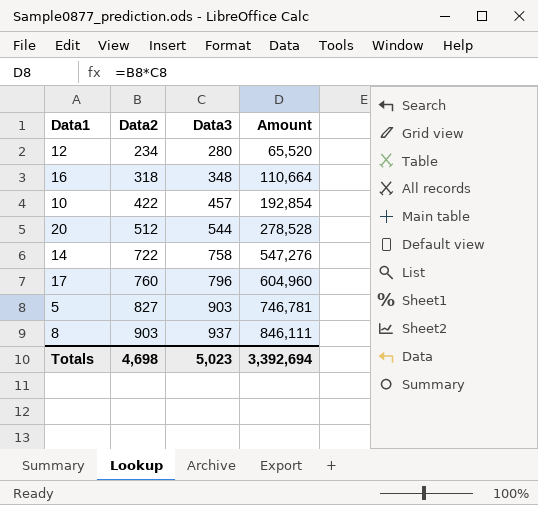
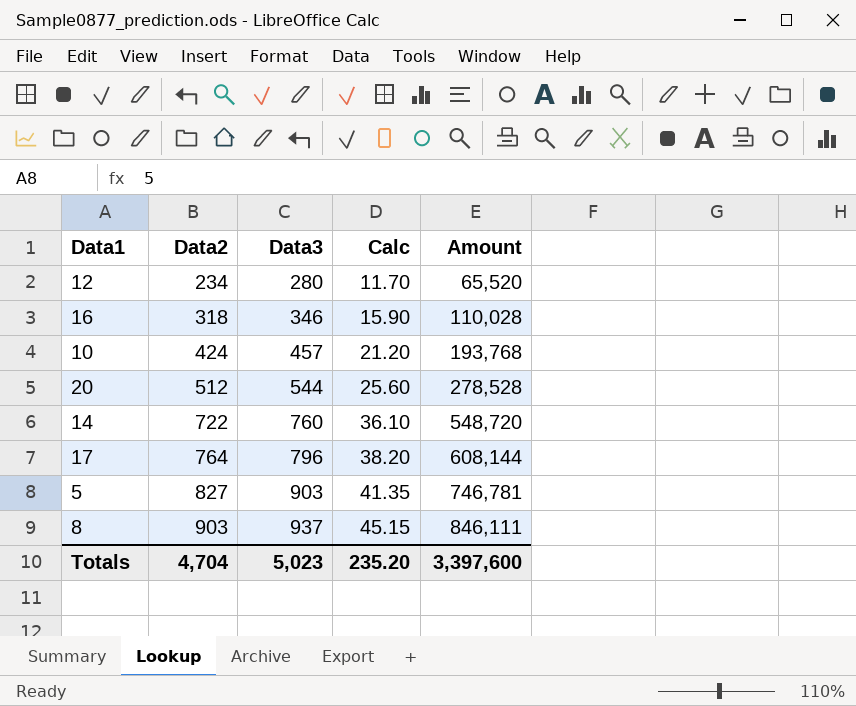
column Calc | formula: none -> [Data2] * 0.05
16 | Data3: 348 -> 346
16 | Amount: 110,664 -> 110,028
10 | Data2: 422 -> 424
10 | Amount: 192,854 -> 193,768
14 | Data3: 758 -> 760
14 | Amount: 547,276 -> 548,720
17 | Data2: 760 -> 764
17 | Amount: 604,960 -> 608,144
Totals | Data2: 4,698 -> 4,704
Totals | Amount: 3,392,694 -> 3,397,600

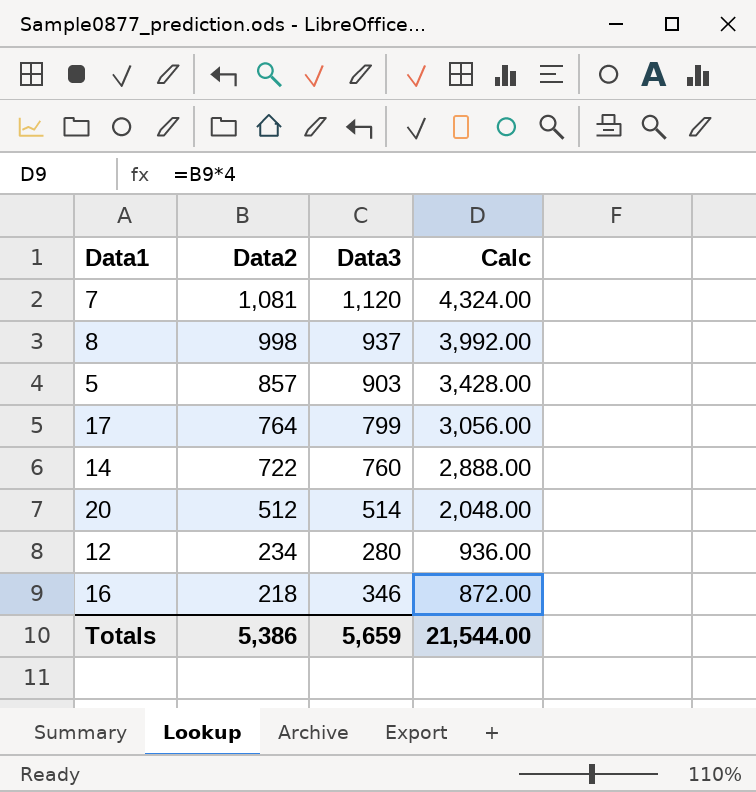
row order: Data2 ascending -> Data2 descending
column Amount | formula: [Data2] * [Data3] -> none
column Calc | formula: [Data2] * 0.05 -> [Data2] * 4
row 10: 424 | 457 | 21.20 | 193,768 -> none
row 7: none -> 1,081 | 1,120 | 4,324.00
8 | Data2: 903 -> 998
5 | Data2: 827 -> 857
17 | Data3: 796 -> 799
20 | Data3: 544 -> 514
16 | Data2: 318 -> 218
Totals | Data2: 4,704 -> 5,386
Totals | Data3: 5,023 -> 5,659
Totals | Calc: 235.20 -> 21,544.00

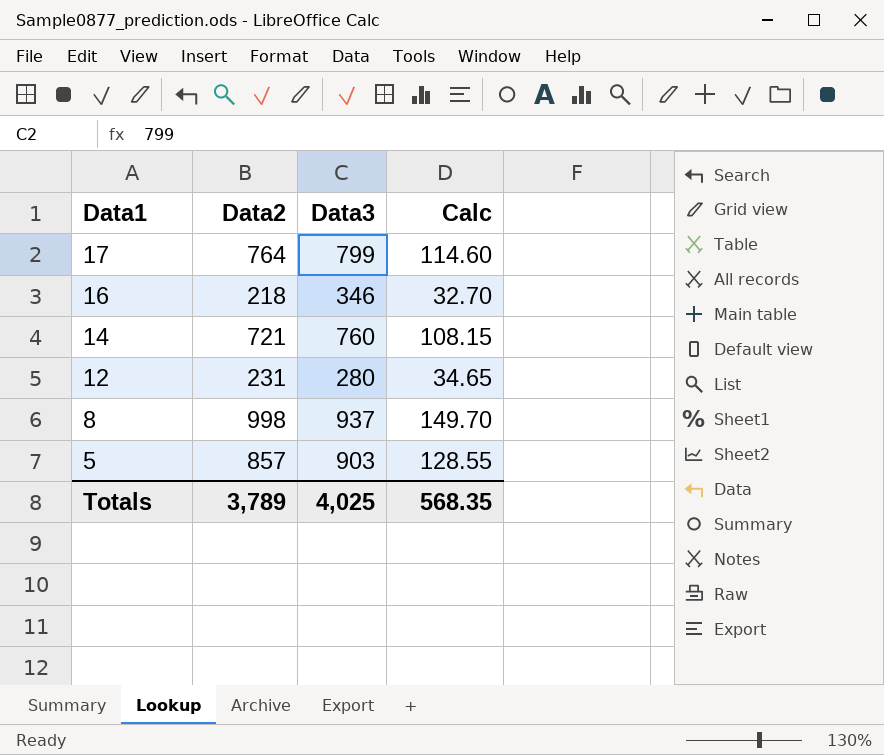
row order: Data2 descending -> Data1 descending
column Calc | formula: [Data2] * 4 -> [Data2] * 0.15
row 7: 1,081 | 1,120 | 4,324.00 -> none
row 20: 512 | 514 | 2,048.00 -> none
14 | Data2: 722 -> 721
12 | Data2: 234 -> 231
Totals | Data2: 5,386 -> 3,789
Totals | Data3: 5,659 -> 4,025
Totals | Calc: 21,544.00 -> 568.35

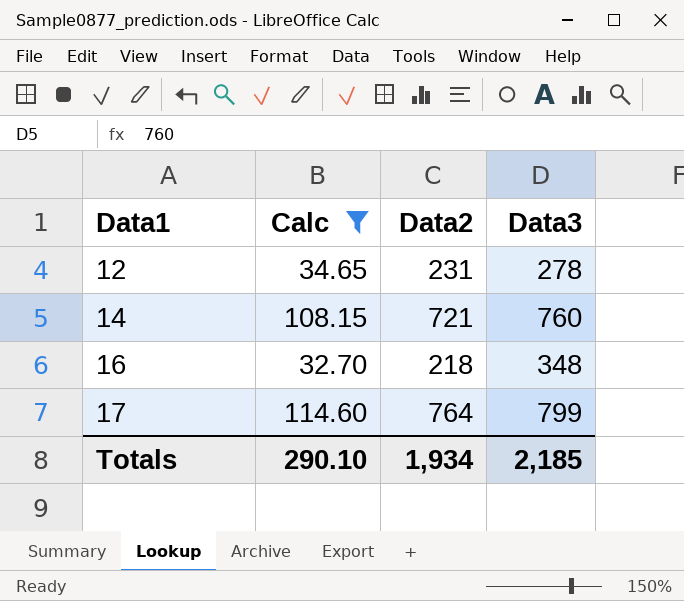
filter: none -> Calc <= 114.60
row order: Data1 descending -> Data1 ascending
column Calc | position: 4 -> 2
12 | Data3: 280 -> 278
16 | Data3: 346 -> 348
Totals | Calc: 568.35 -> 290.10
Totals | Data2: 3,789 -> 1,934
Totals | Data3: 4,025 -> 2,185

